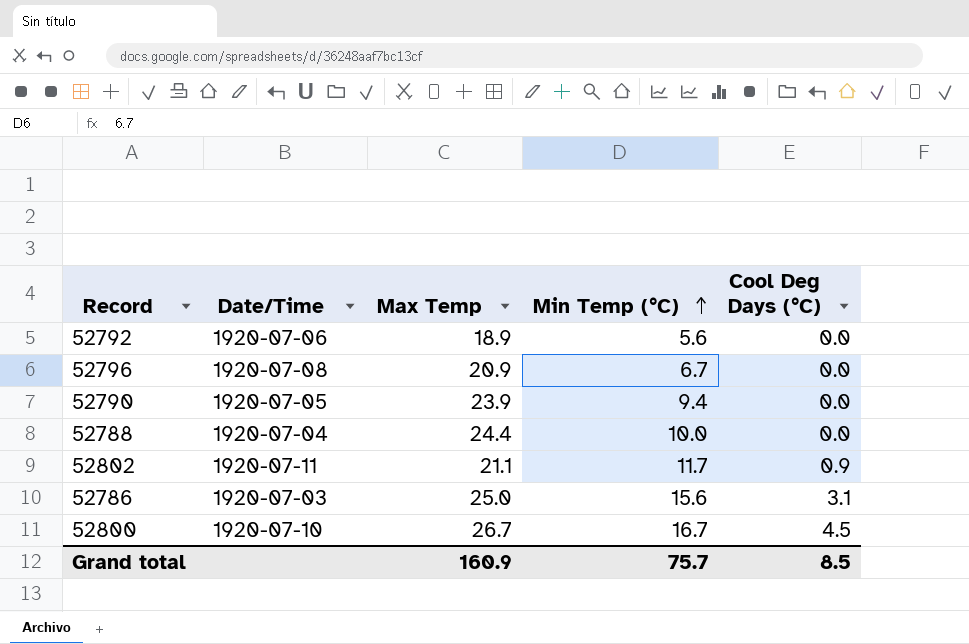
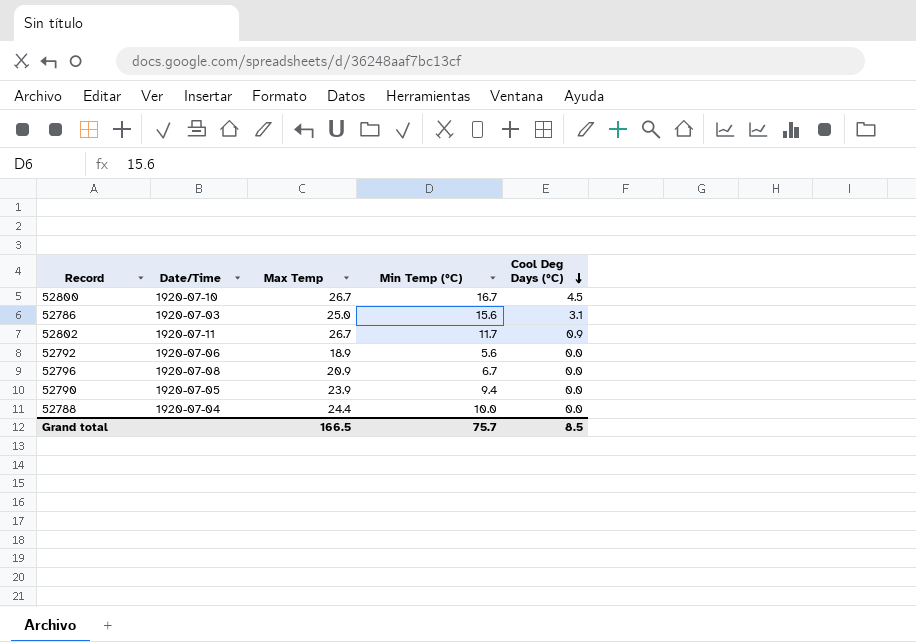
row order: Min Temp (°C) ascending -> Cool Deg Days (°C) descending
52802 | Max Temp: 21.1 -> 26.7
Grand total | Max Temp: 160.9 -> 166.5

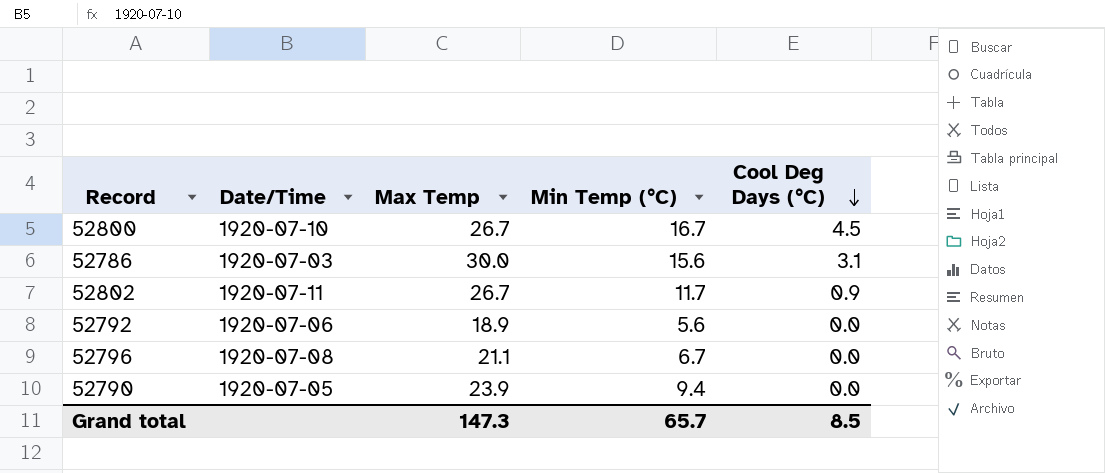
row 52788: 1920-07-04 | 24.4 | 10.0 | 0.0 -> none
52786 | Max Temp: 25.0 -> 30.0
52796 | Max Temp: 20.9 -> 21.1
Grand total | Max Temp: 166.5 -> 147.3
Grand total | Min Temp (°C): 75.7 -> 65.7

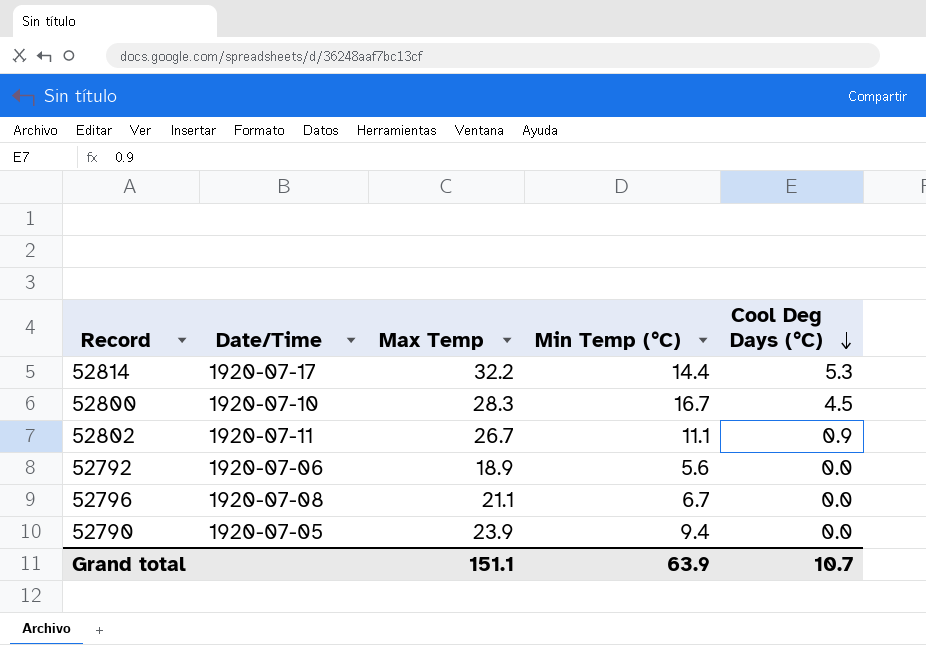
row 52786: 1920-07-03 | 30.0 | 15.6 | 3.1 -> none
row 52814: none -> 1920-07-17 | 32.2 | 14.4 | 5.3
52800 | Max Temp: 26.7 -> 28.3
52802 | Min Temp (°C): 11.7 -> 11.1
Grand total | Max Temp: 147.3 -> 151.1
Grand total | Min Temp (°C): 65.7 -> 63.9
Grand total | Cool Deg Days (°C): 8.5 -> 10.7

